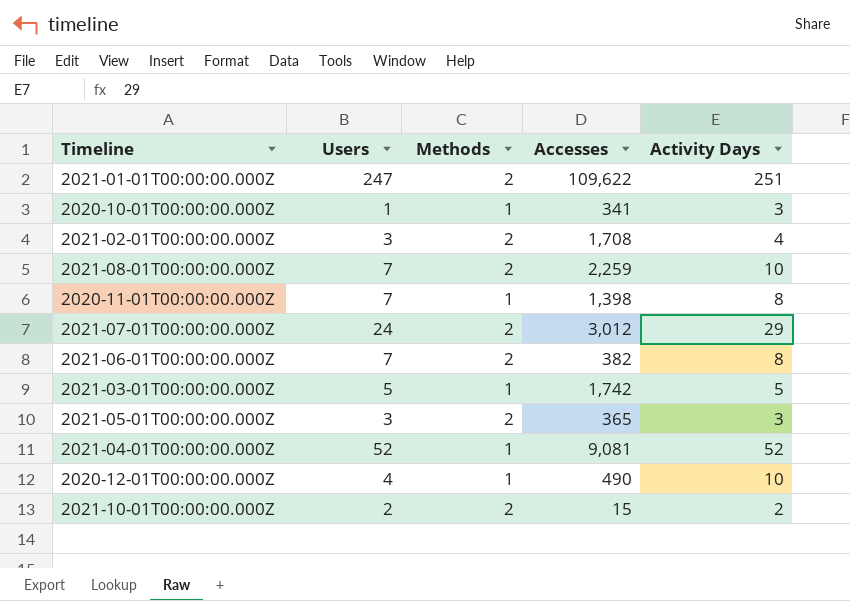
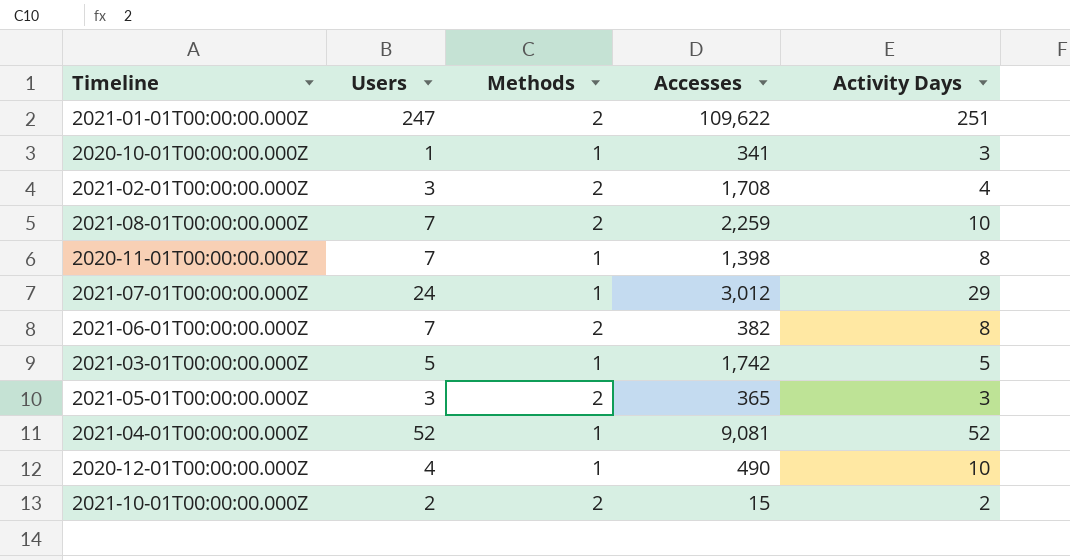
2021-07-01T00:00:00.000Z | Methods: 2 -> 1

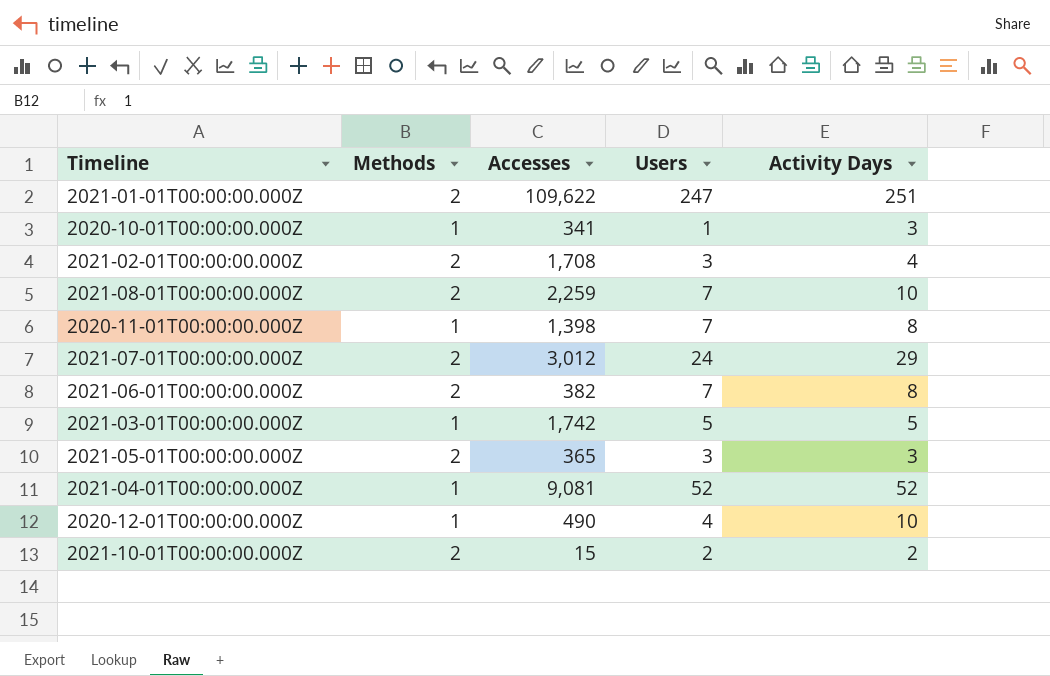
column Users | position: 2 -> 4
2021-07-01T00:00:00.000Z | Methods: 1 -> 2

